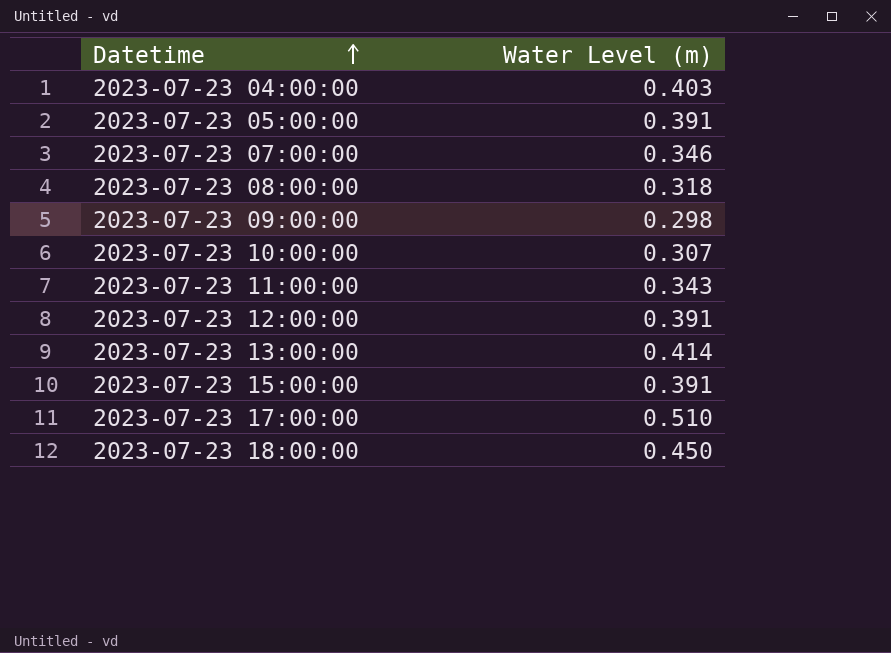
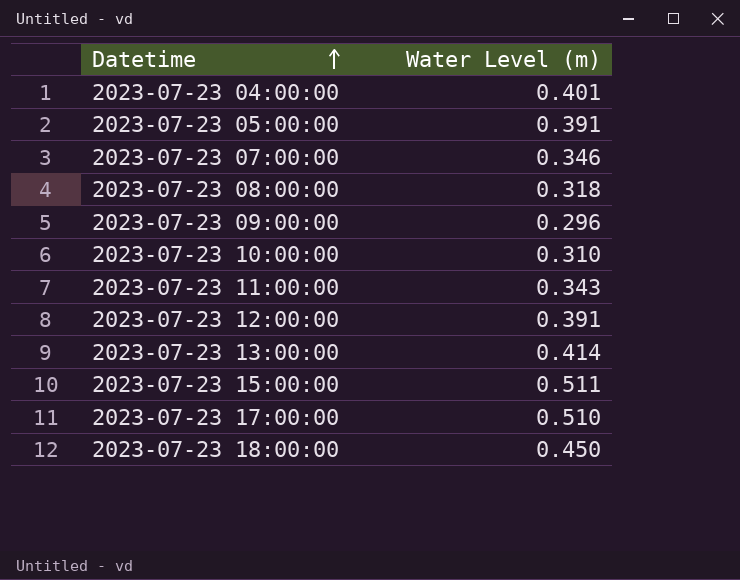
2023-07-23 04:00:00 | Water Level (m): 0.403 -> 0.401
2023-07-23 09:00:00 | Water Level (m): 0.298 -> 0.296
2023-07-23 10:00:00 | Water Level (m): 0.307 -> 0.310
2023-07-23 15:00:00 | Water Level (m): 0.391 -> 0.511

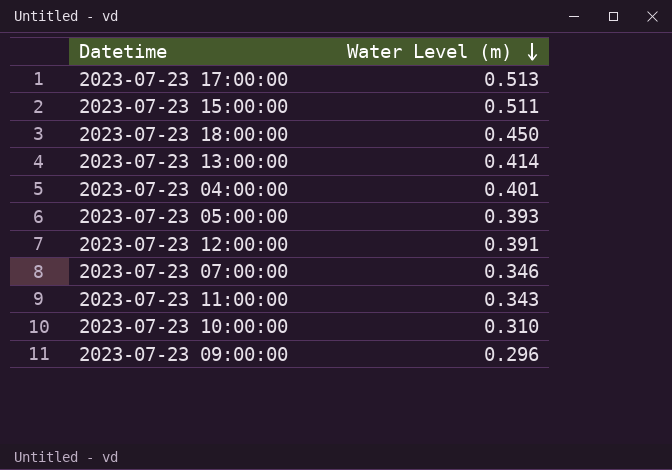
row order: Datetime ascending -> Water Level (m) descending
row 2023-07-23 08:00:00: 0.318 -> none
2023-07-23 17:00:00 | Water Level (m): 0.510 -> 0.513
2023-07-23 05:00:00 | Water Level (m): 0.391 -> 0.393

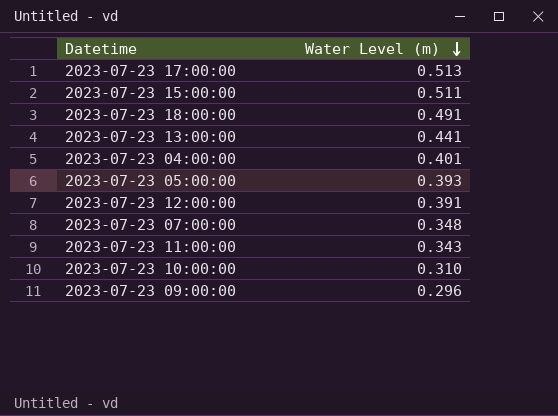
2023-07-23 18:00:00 | Water Level (m): 0.450 -> 0.491
2023-07-23 13:00:00 | Water Level (m): 0.414 -> 0.441
2023-07-23 07:00:00 | Water Level (m): 0.346 -> 0.348

